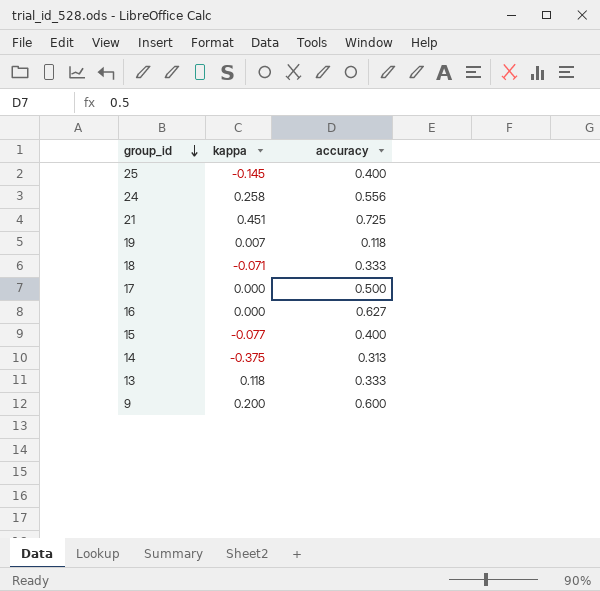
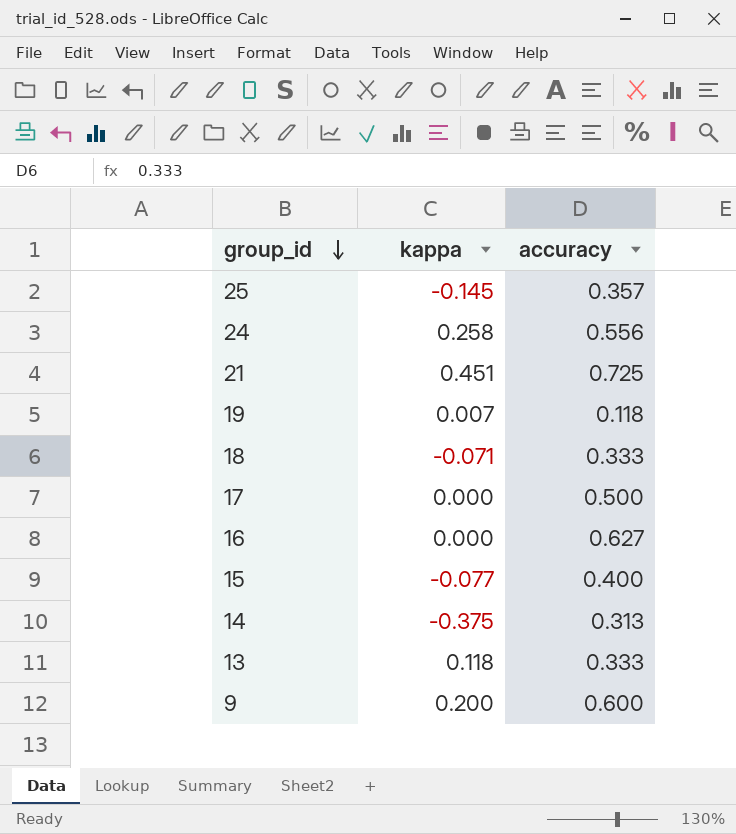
25 | accuracy: 0.400 -> 0.357

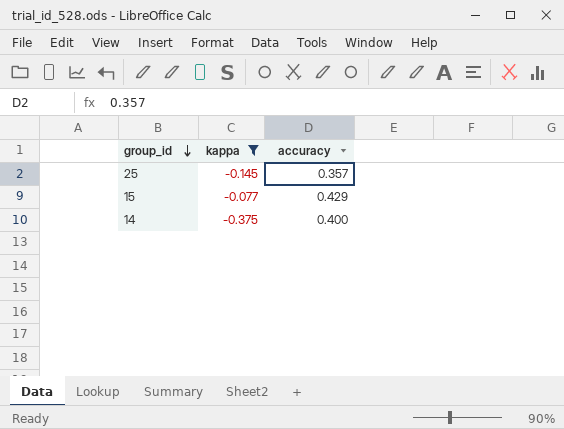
filter: none -> kappa <= -0.077
15 | accuracy: 0.400 -> 0.429
14 | accuracy: 0.313 -> 0.400

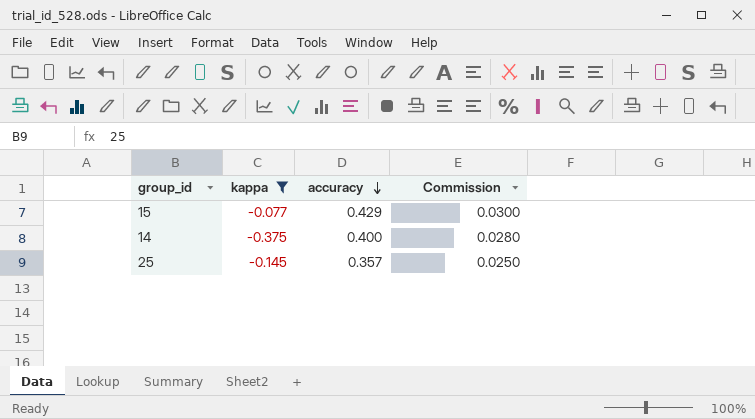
row order: group_id descending -> accuracy descending
column Commission | formula: none -> [accuracy] * 0.07

